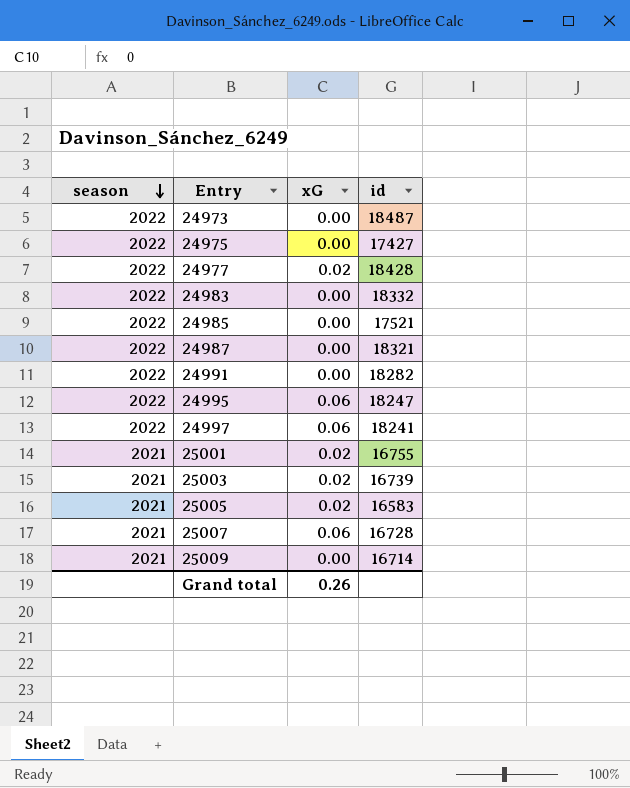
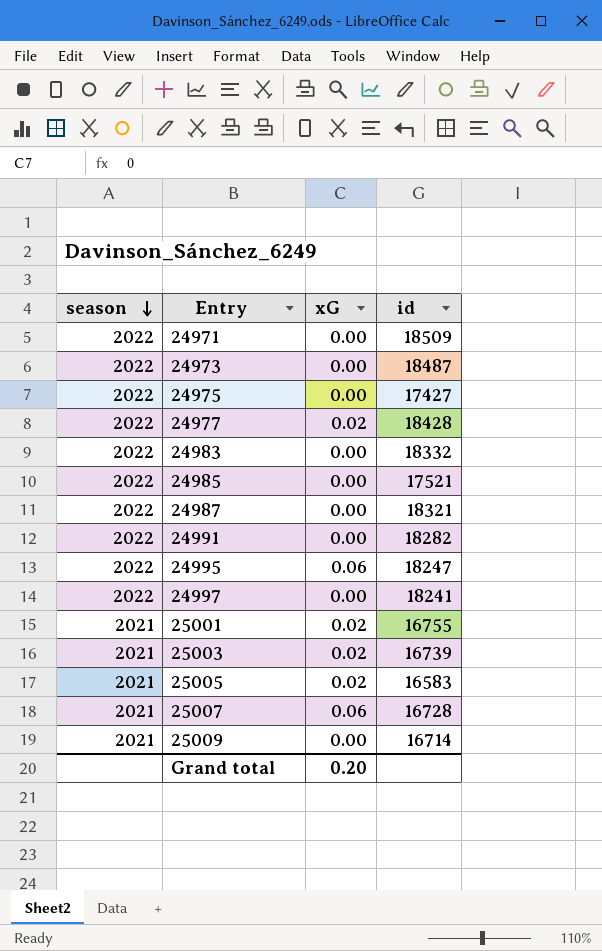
row 24971: none -> 2022 | 0.00 | 18509
24997 | xG: 0.06 -> 0.00
Grand total | xG: 0.26 -> 0.20

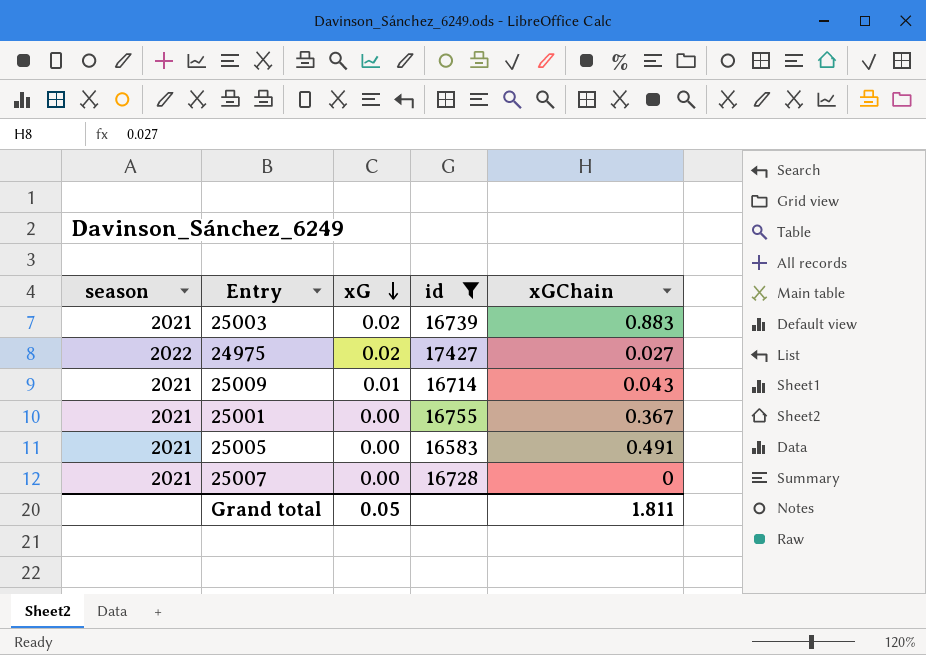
filter: none -> id <= 17427
row order: season descending -> xG descending
column xGChain | position: none -> 5
24975 | xG: 0.00 -> 0.02
25009 | xG: 0.00 -> 0.01
25001 | xG: 0.02 -> 0.00
25005 | xG: 0.02 -> 0.00
25007 | xG: 0.06 -> 0.00
Grand total | xG: 0.20 -> 0.05

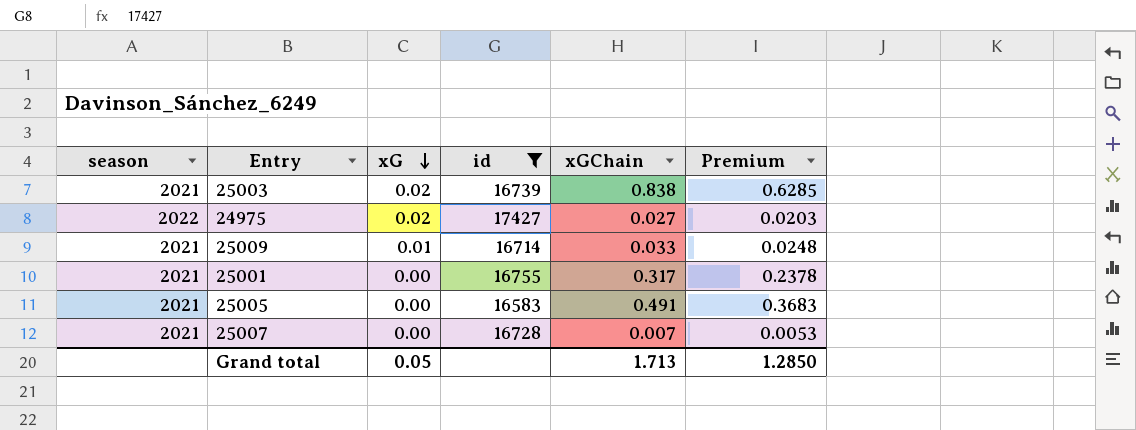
column Premium | formula: none -> [xGChain] * 0.75
25003 | xGChain: 0.883 -> 0.838
25009 | xGChain: 0.043 -> 0.033
25001 | xGChain: 0.367 -> 0.317
25007 | xGChain: 0 -> 0.007
Grand total | xGChain: 1.811 -> 1.713

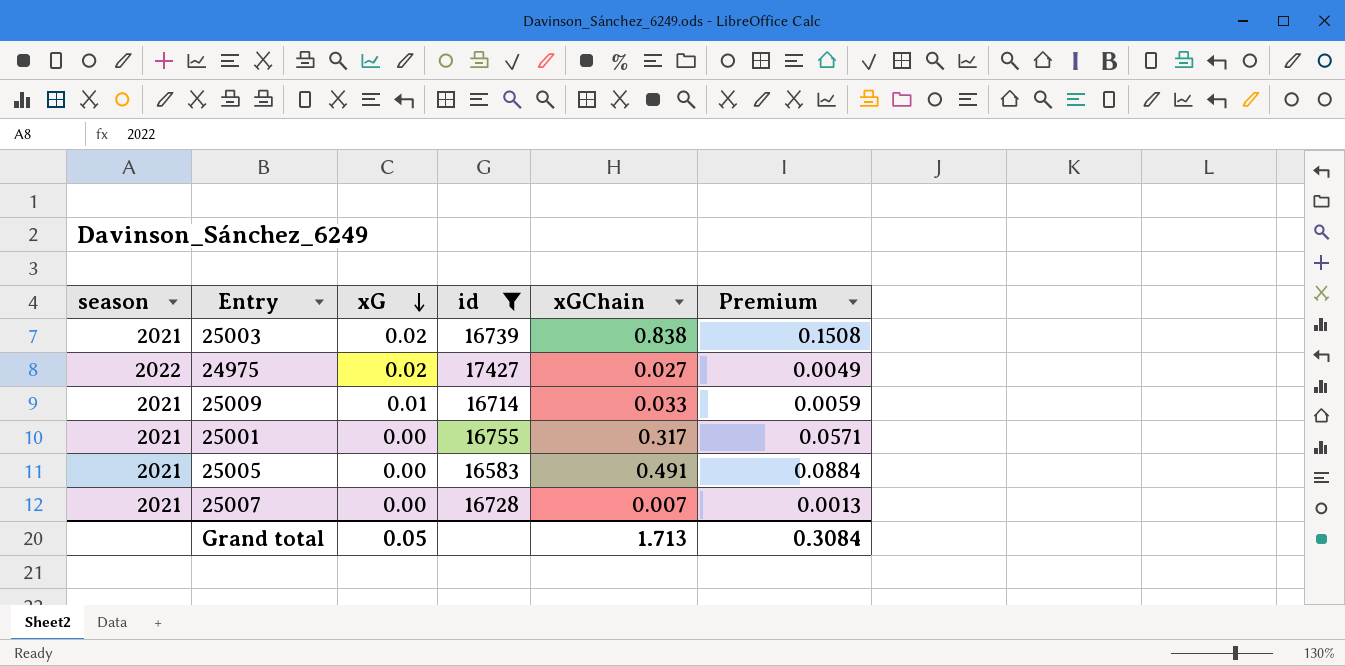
column Premium | formula: [xGChain] * 0.75 -> [xGChain] * 0.18
Grand total | Premium: 1.2850 -> 0.3084

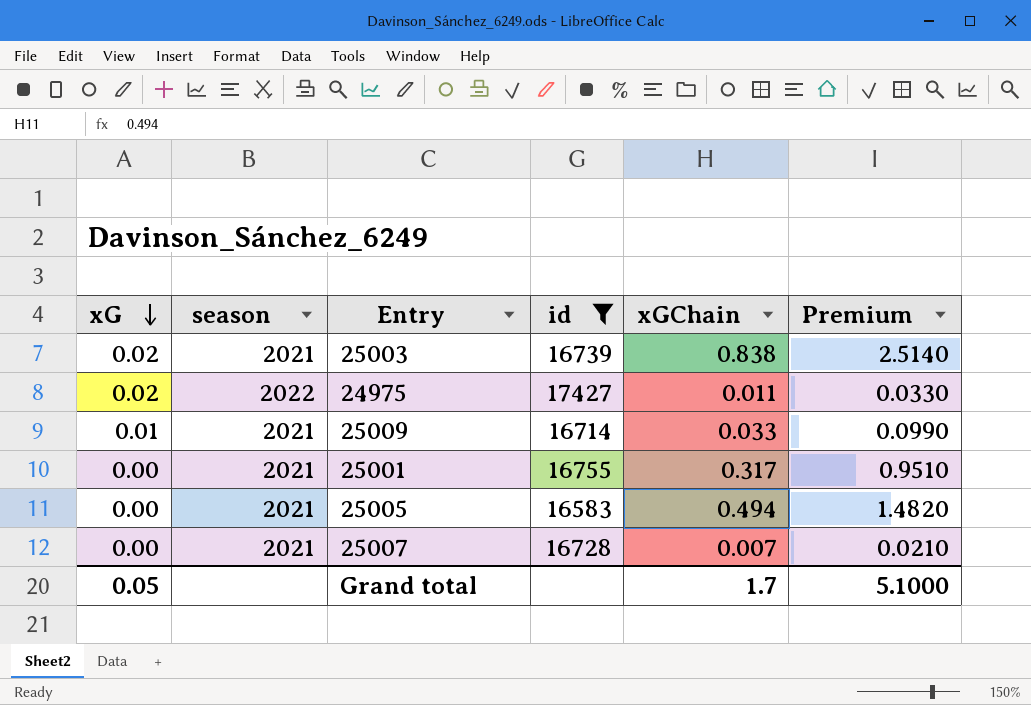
column xG | position: 3 -> 1
column Premium | formula: [xGChain] * 0.18 -> [xGChain] * 3
24975 | xGChain: 0.027 -> 0.011
25005 | xGChain: 0.491 -> 0.494
Grand total | xGChain: 1.713 -> 1.7
Grand total | Premium: 0.3084 -> 5.1000

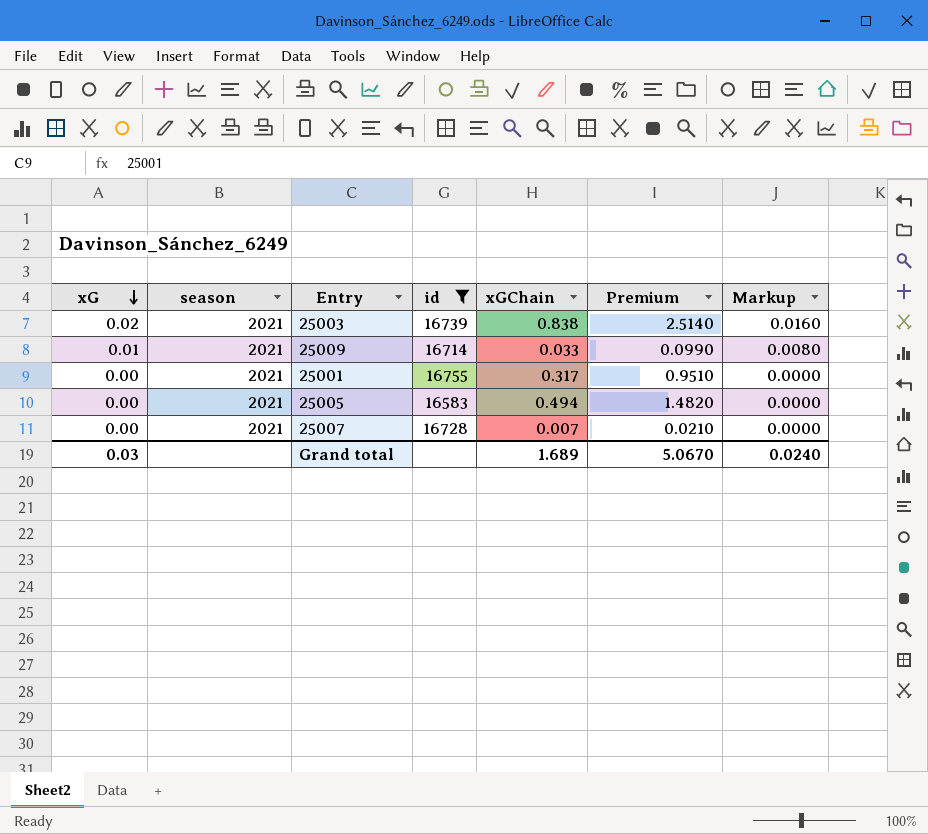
column Markup | formula: none -> [xG] * 0.8
row 24975: 0.02 | 2022 | 17427 | 0.011 | 0.0330 -> none
Grand total | xG: 0.05 -> 0.03
Grand total | xGChain: 1.7 -> 1.689
Grand total | Premium: 5.1000 -> 5.0670

